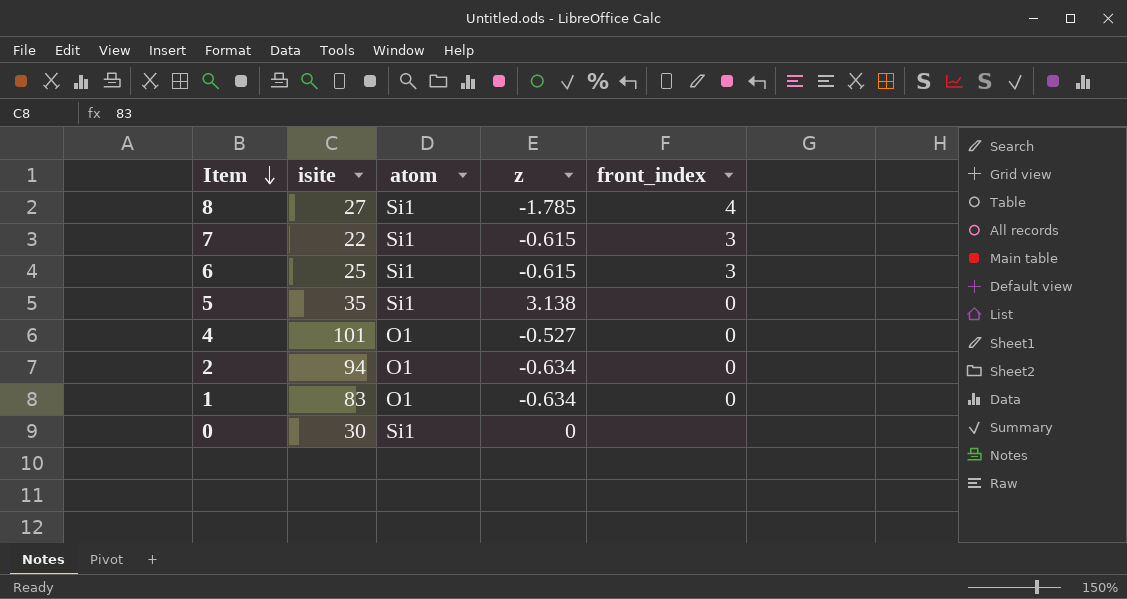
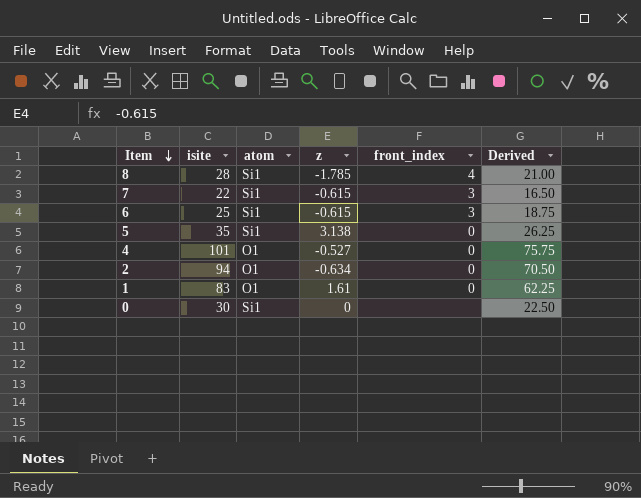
column Derived | formula: none -> [isite] * 0.75
8 | isite: 27 -> 28
1 | z: -0.634 -> 1.61

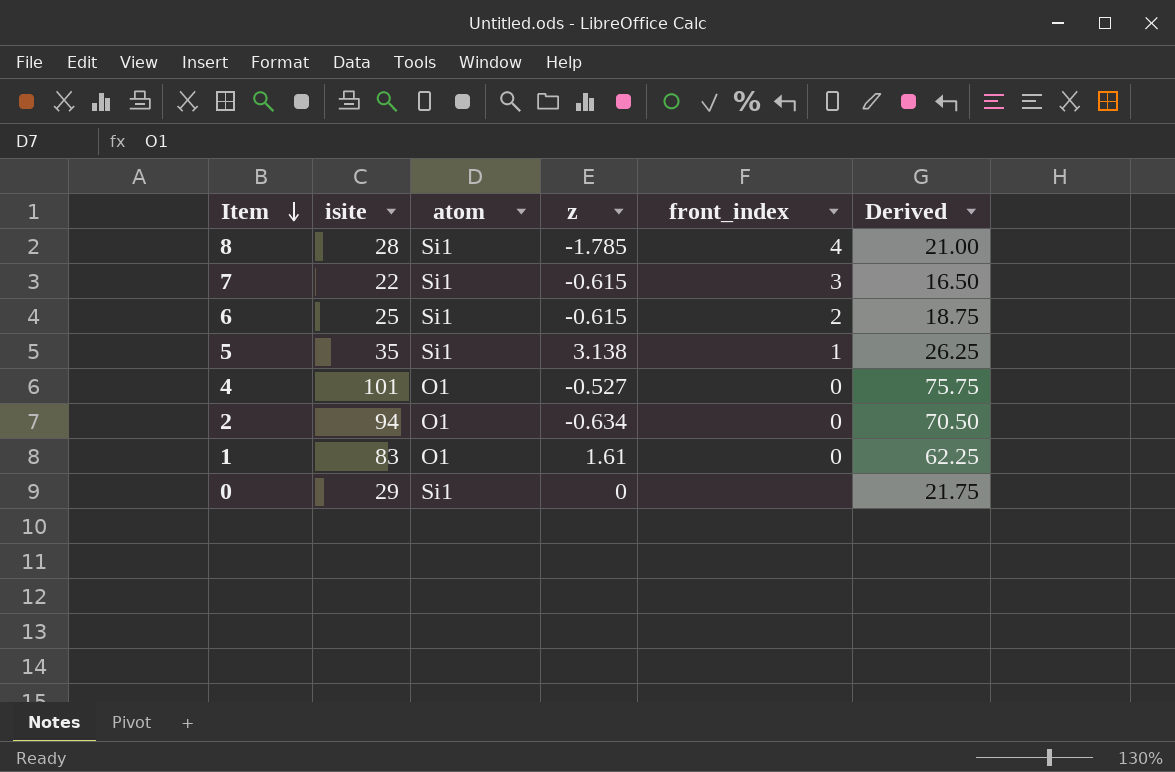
6 | front_index: 3 -> 2
5 | front_index: 0 -> 1
0 | isite: 30 -> 29
0 | Derived: 22.50 -> 21.75

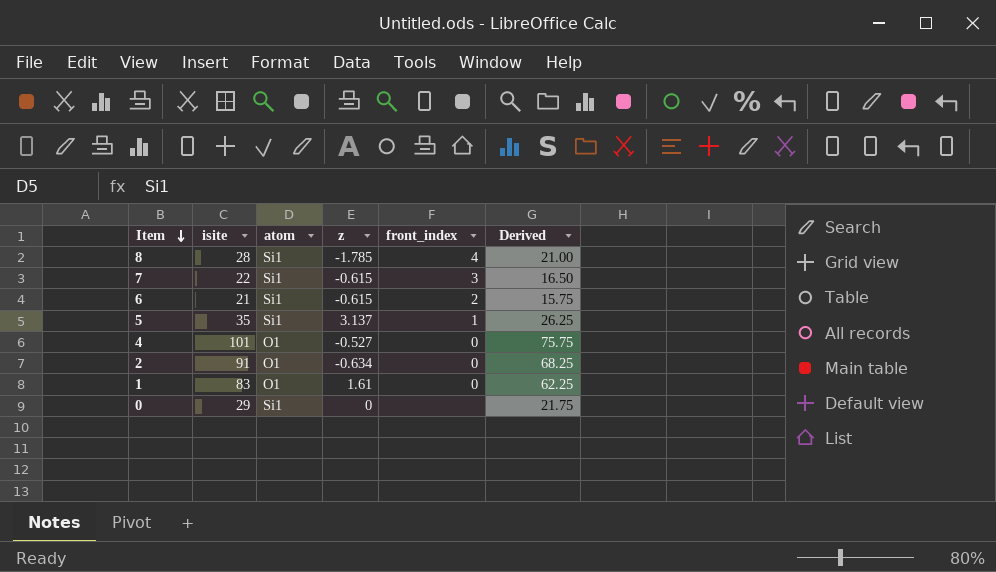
6 | isite: 25 -> 21
6 | Derived: 18.75 -> 15.75
5 | z: 3.138 -> 3.137
2 | isite: 94 -> 91
2 | Derived: 70.50 -> 68.25

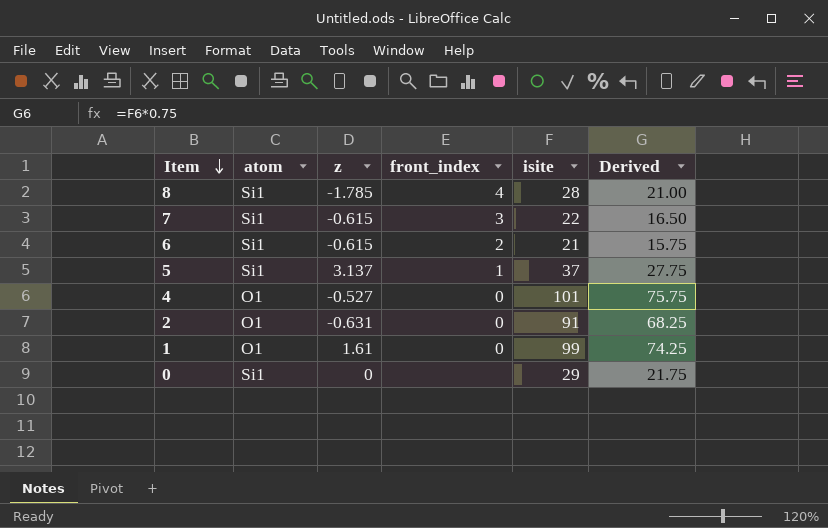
column isite | position: 2 -> 5
5 | isite: 35 -> 37
5 | Derived: 26.25 -> 27.75
2 | z: -0.634 -> -0.631
1 | isite: 83 -> 99
1 | Derived: 62.25 -> 74.25

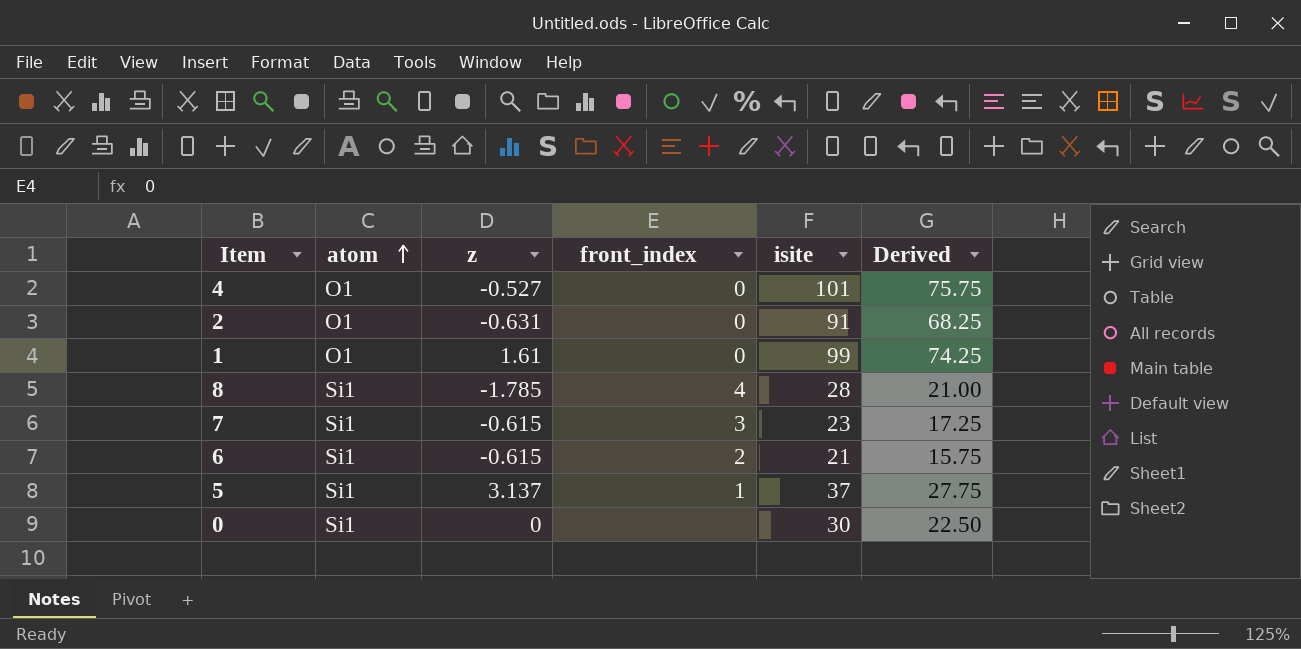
row order: Item descending -> atom ascending
7 | isite: 22 -> 23
7 | Derived: 16.50 -> 17.25
0 | isite: 29 -> 30
0 | Derived: 21.75 -> 22.50

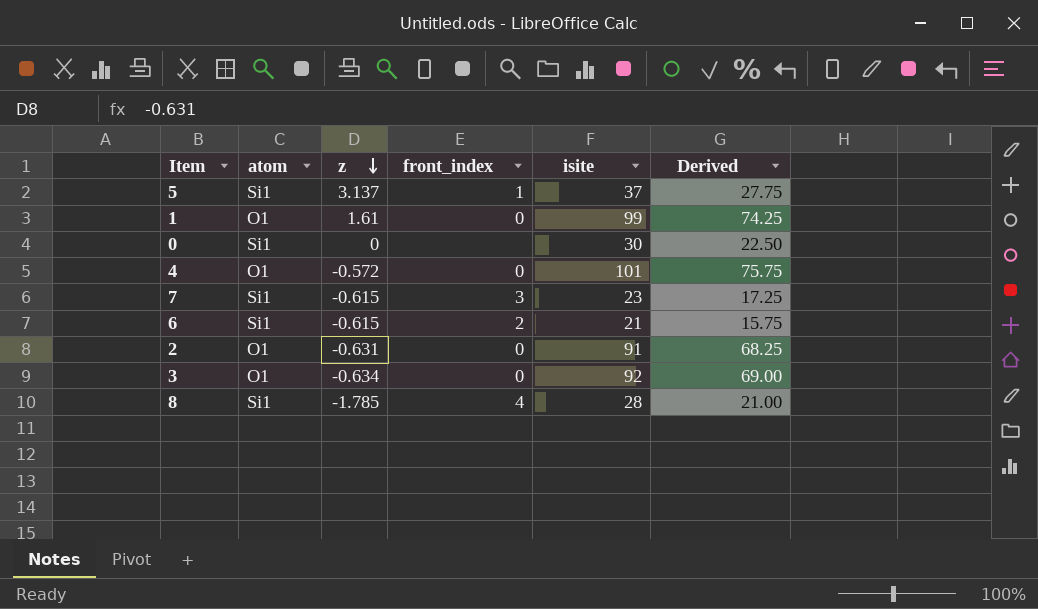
row order: atom ascending -> z descending
4 | z: -0.527 -> -0.572
row 3: none -> O1 | -0.634 | 0 | 92 | 69.00

